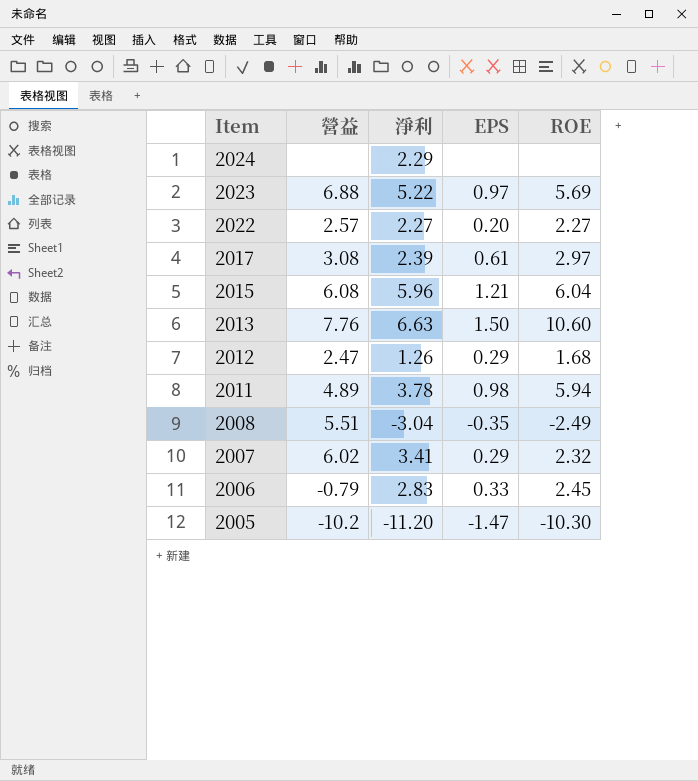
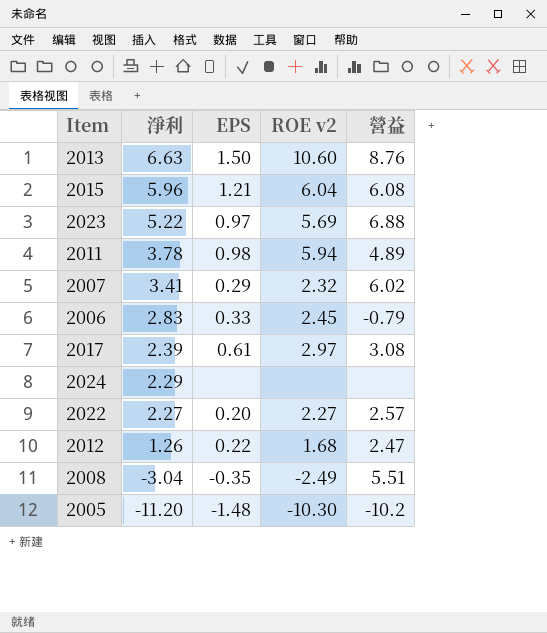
row order: Item descending -> 淨利 descending
column name: ROE -> ROE v2
column 營益 | position: 2 -> 5
2013 | 營益: 7.76 -> 8.76
2012 | EPS: 0.29 -> 0.22
2005 | EPS: -1.47 -> -1.48

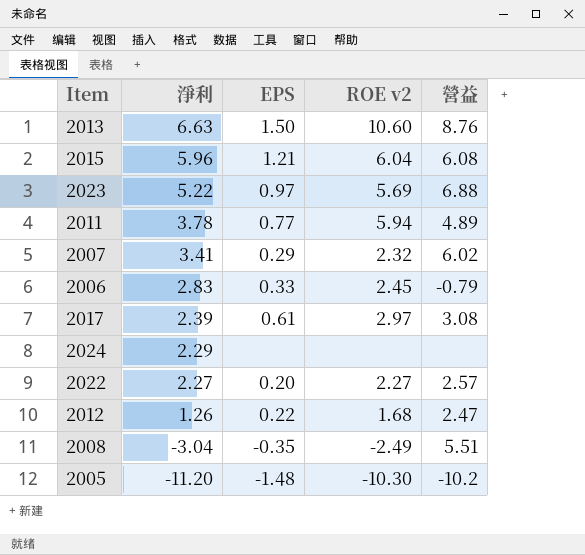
2011 | EPS: 0.98 -> 0.77

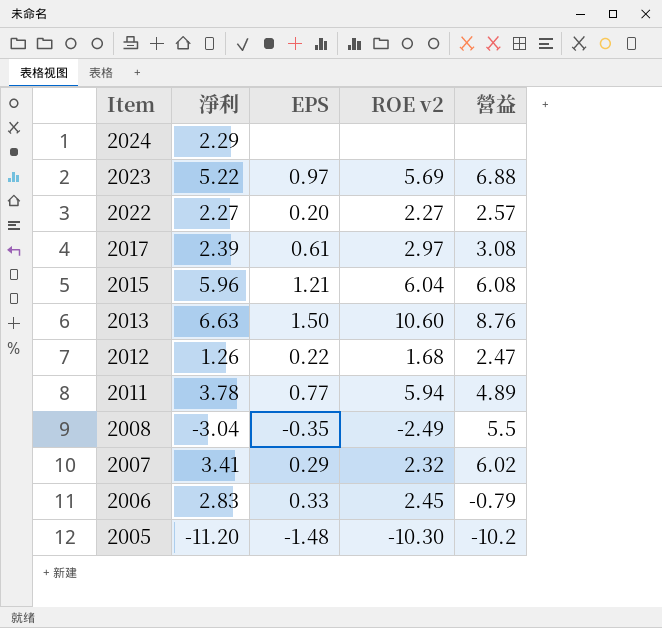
row order: 淨利 descending -> Item descending
2008 | 營益: 5.51 -> 5.5

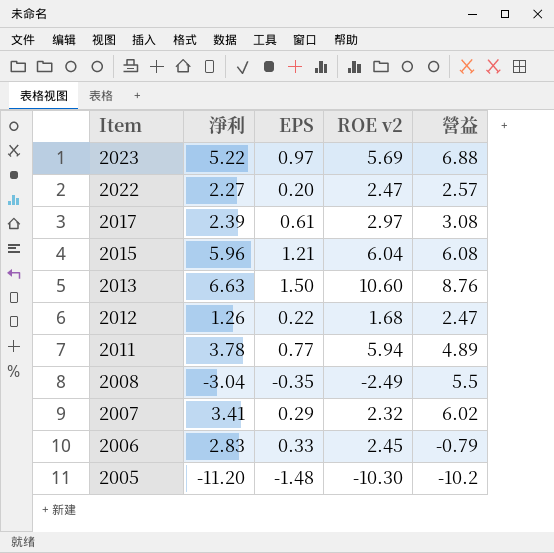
row 2024: 2.29 | none | none | none -> none
2022 | ROE v2: 2.27 -> 2.47

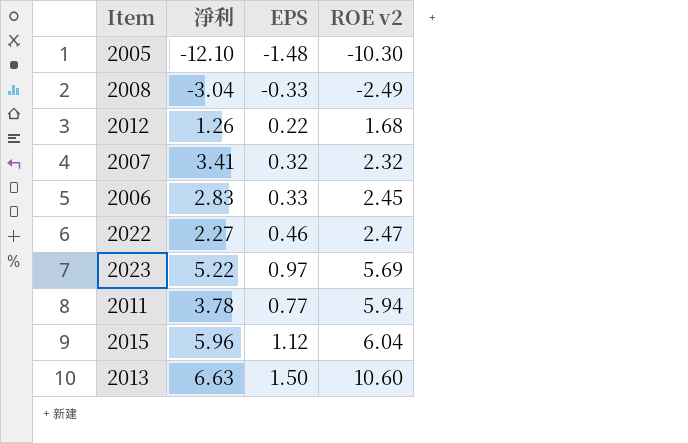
row order: Item descending -> ROE v2 ascending
column 營益 | position: 5 -> none
row 2017: 2.39 | 0.61 | 2.97 | 3.08 -> none
2005 | 淨利: -11.20 -> -12.10
2008 | EPS: -0.35 -> -0.33
2007 | EPS: 0.29 -> 0.32
2022 | EPS: 0.20 -> 0.46
2015 | EPS: 1.21 -> 1.12

